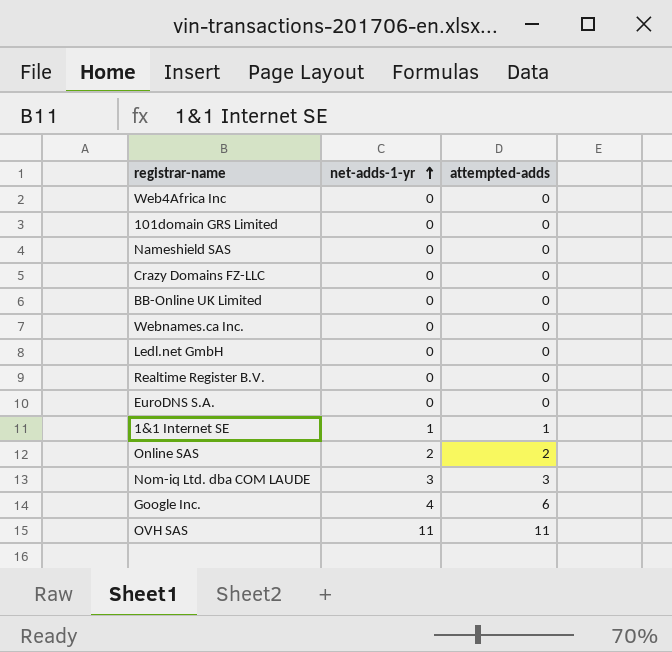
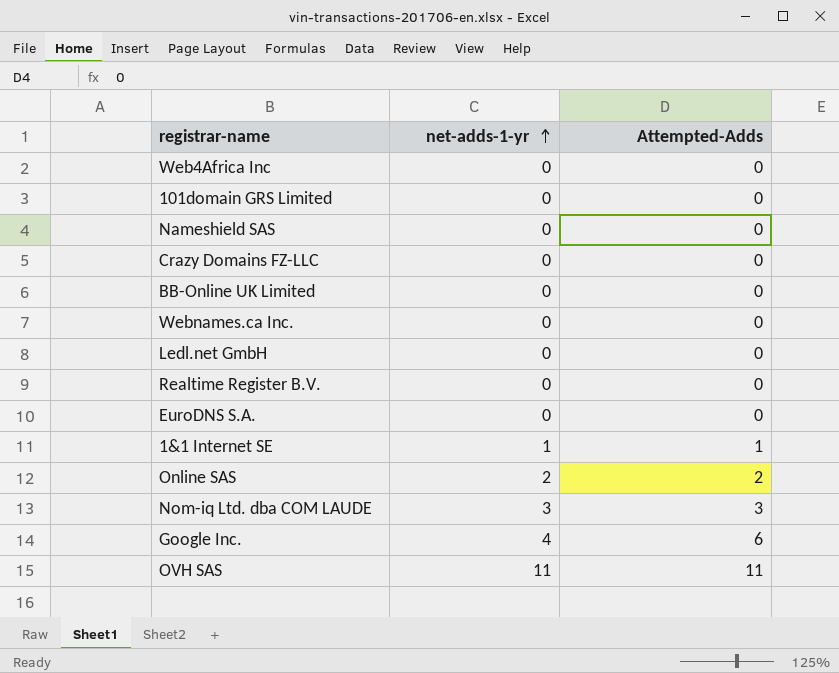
column name: attempted-adds -> Attempted-Adds

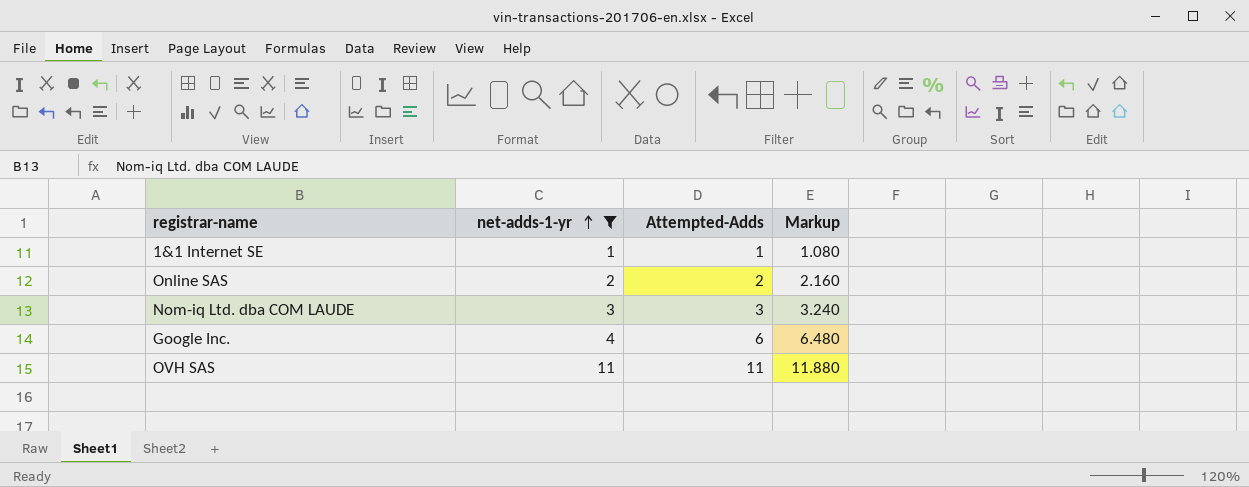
filter: none -> net-adds-1-yr != 0
column Markup | formula: none -> [Attempted-Adds] * 1.08

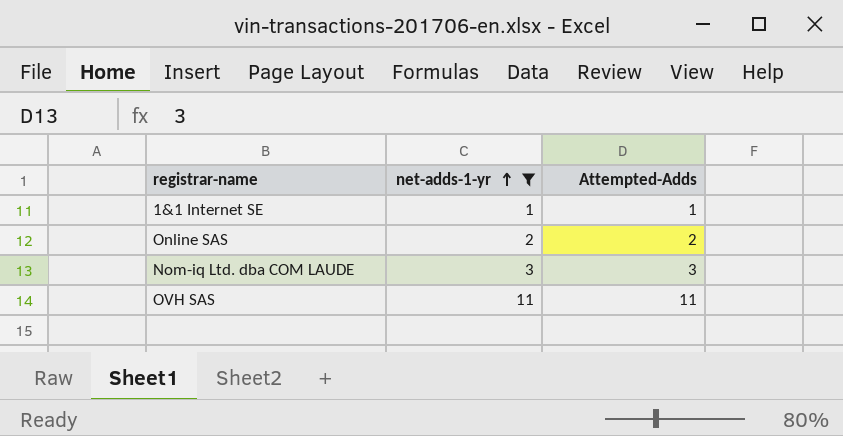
column Markup | formula: [Attempted-Adds] * 1.08 -> none
row Google Inc.: 4 | 6 | 6.480 -> none

